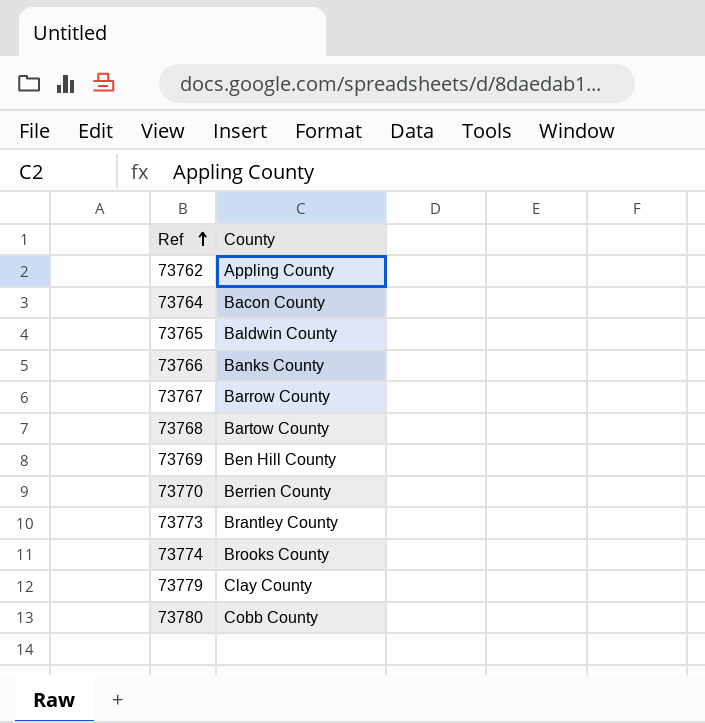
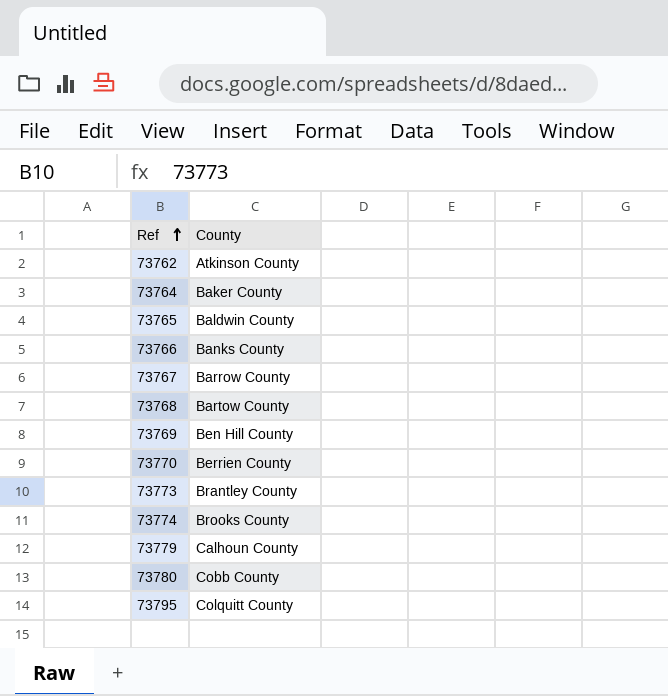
73762 | County: Appling County -> Atkinson County
73764 | County: Bacon County -> Baker County
73779 | County: Clay County -> Calhoun County
row 73795: none -> Colquitt County

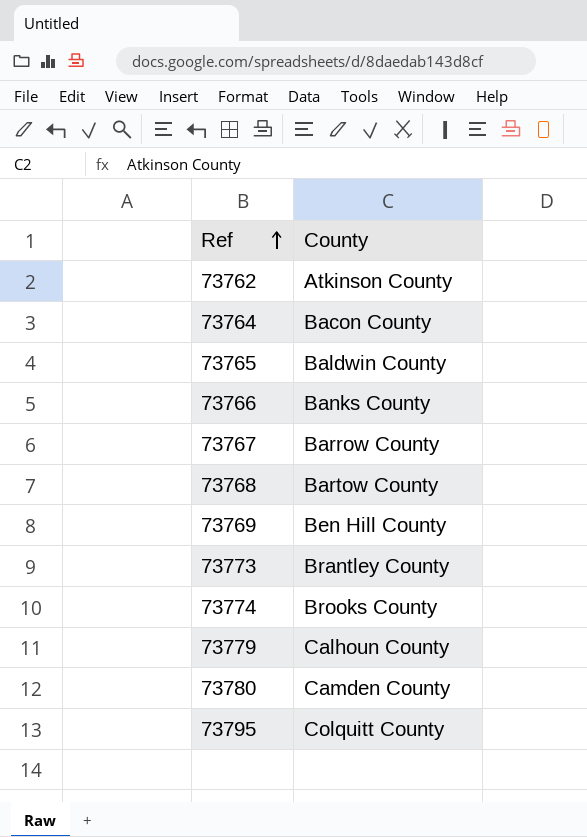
row 73770: Berrien County -> none
73764 | County: Baker County -> Bacon County
73780 | County: Cobb County -> Camden County

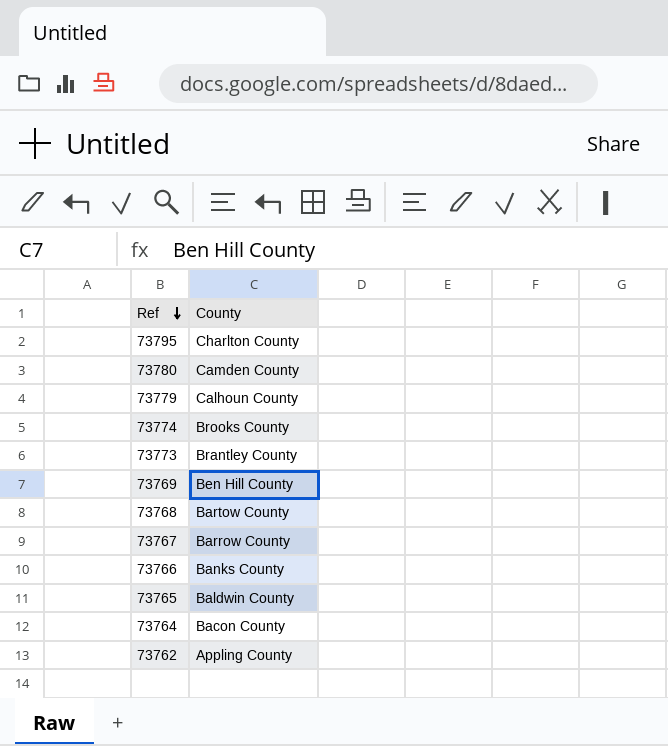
row order: Ref ascending -> Ref descending
73795 | County: Colquitt County -> Charlton County
73762 | County: Atkinson County -> Appling County

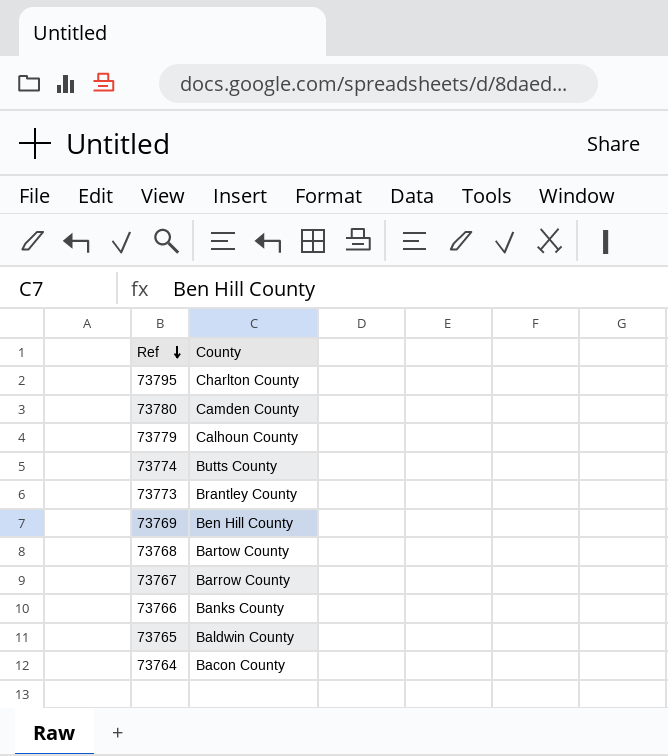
row 73762: Appling County -> none
73774 | County: Brooks County -> Butts County

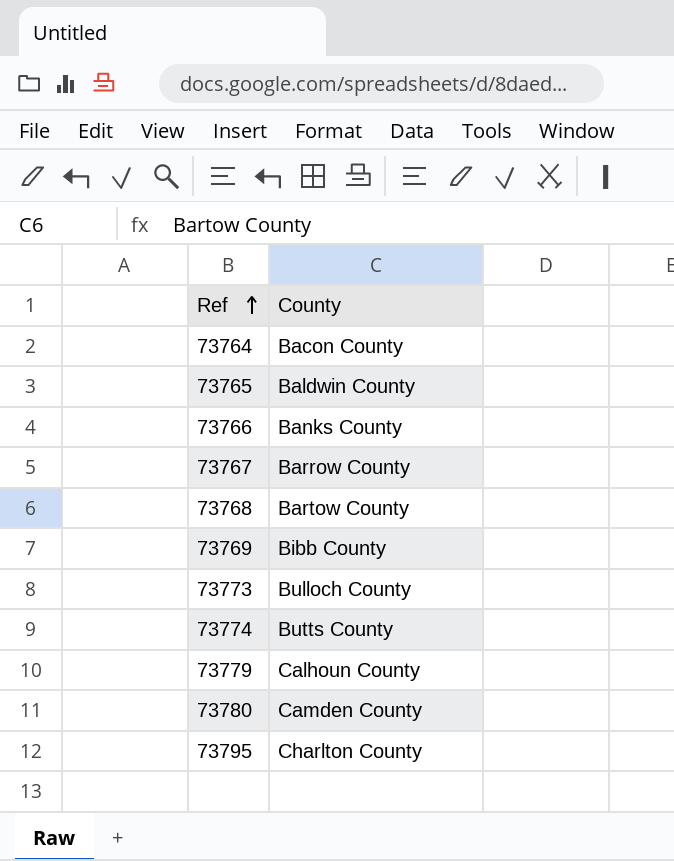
row order: Ref descending -> Ref ascending
73769 | County: Ben Hill County -> Bibb County
73773 | County: Brantley County -> Bulloch County

